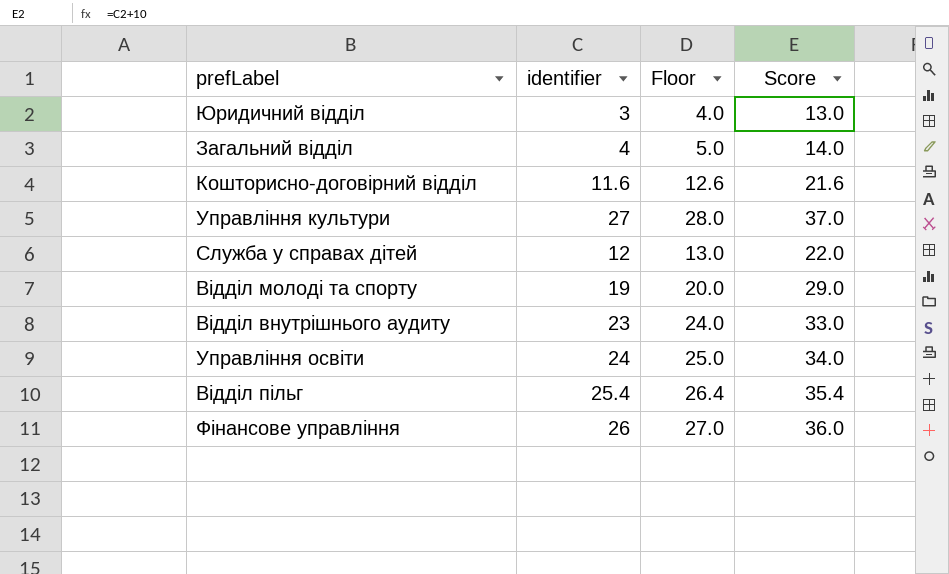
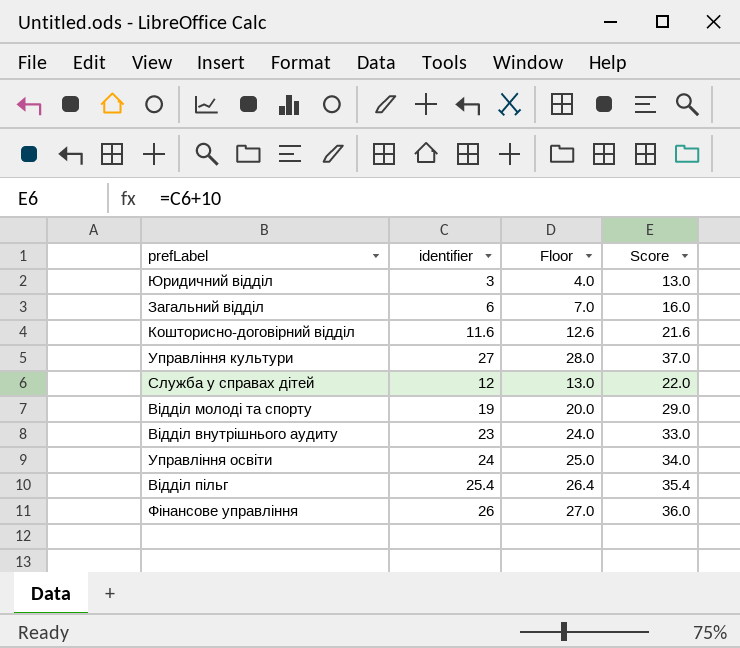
Загальний відділ | identifier: 4 -> 6
Загальний відділ | Floor: 5.0 -> 7.0
Загальний відділ | Score: 14.0 -> 16.0

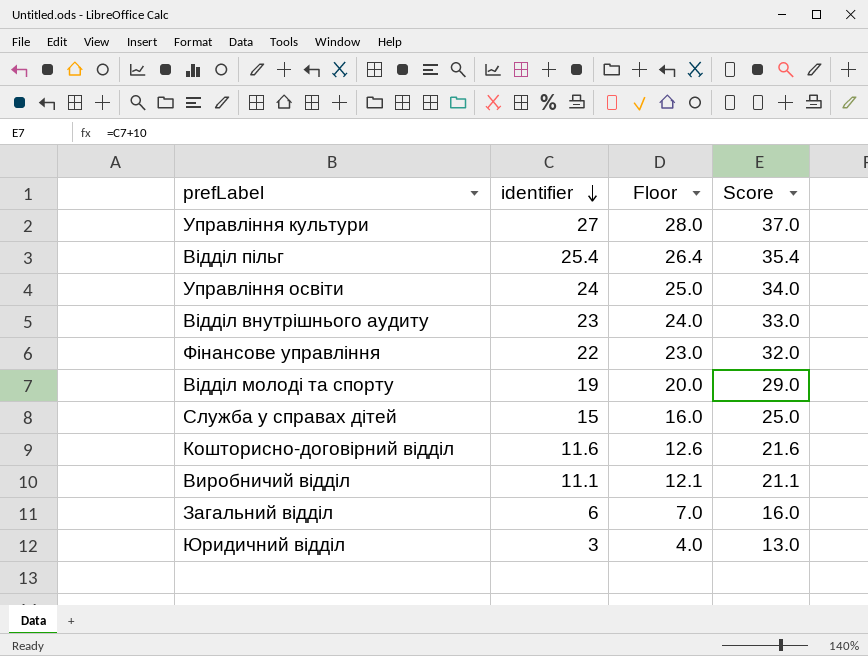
row order: none -> identifier descending
Фінансове управління | identifier: 26 -> 22
Фінансове управління | Floor: 27.0 -> 23.0
Фінансове управління | Score: 36.0 -> 32.0
Служба у справах дітей | identifier: 12 -> 15
Служба у справах дітей | Floor: 13.0 -> 16.0
Служба у справах дітей | Score: 22.0 -> 25.0
row Виробничий відділ: none -> 11.1 | 12.1 | 21.1

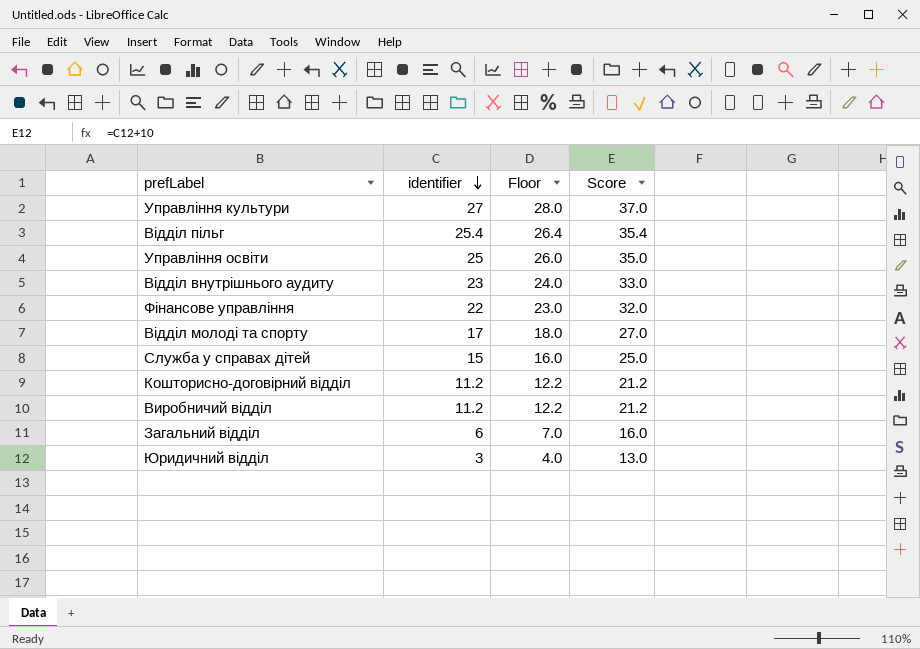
Управління освіти | identifier: 24 -> 25
Управління освіти | Floor: 25.0 -> 26.0
Управління освіти | Score: 34.0 -> 35.0
Відділ молоді та спорту | identifier: 19 -> 17
Відділ молоді та спорту | Floor: 20.0 -> 18.0
Відділ молоді та спорту | Score: 29.0 -> 27.0
Кошторисно-договірний відділ | identifier: 11.6 -> 11.2
Кошторисно-договірний відділ | Floor: 12.6 -> 12.2
Кошторисно-договірний відділ | Score: 21.6 -> 21.2
Виробничий відділ | identifier: 11.1 -> 11.2
Виробничий відділ | Floor: 12.1 -> 12.2
Виробничий відділ | Score: 21.1 -> 21.2

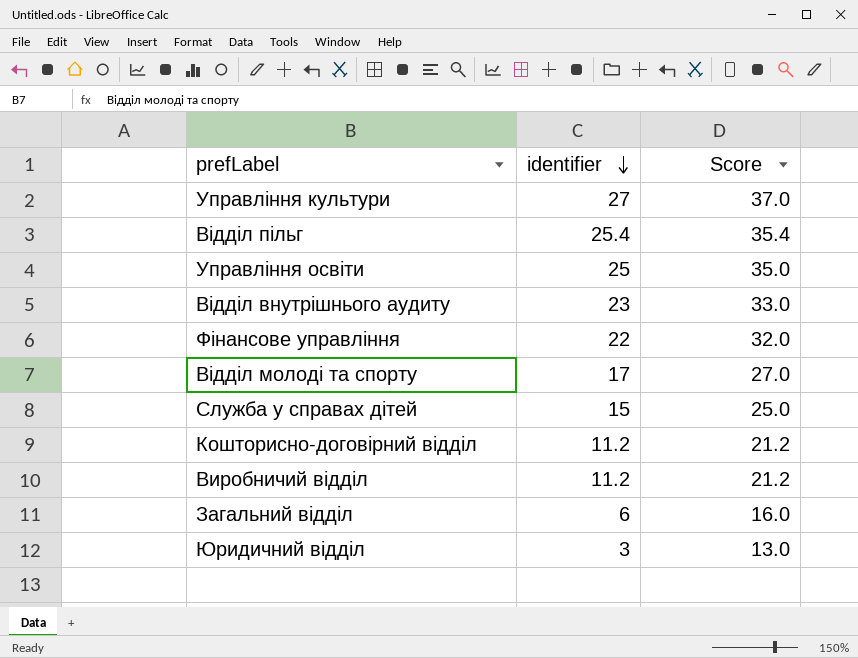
column Floor | formula: [identifier] + 1 -> none

